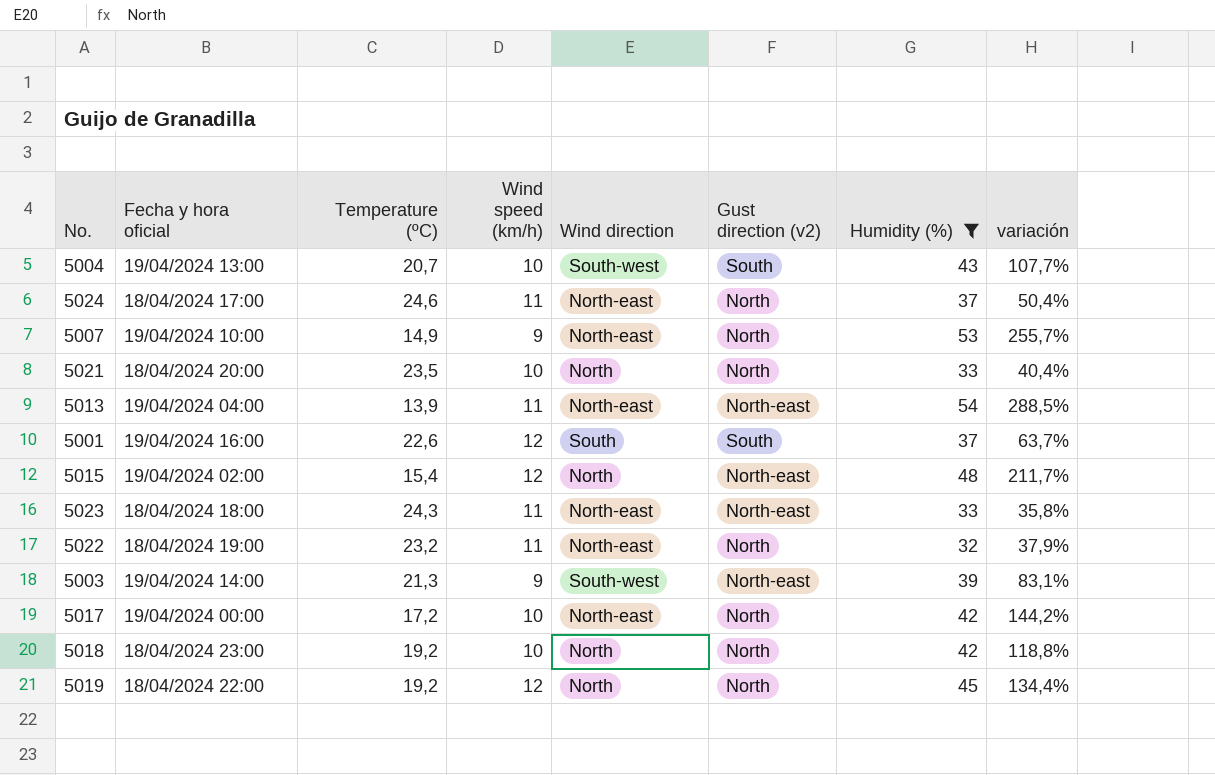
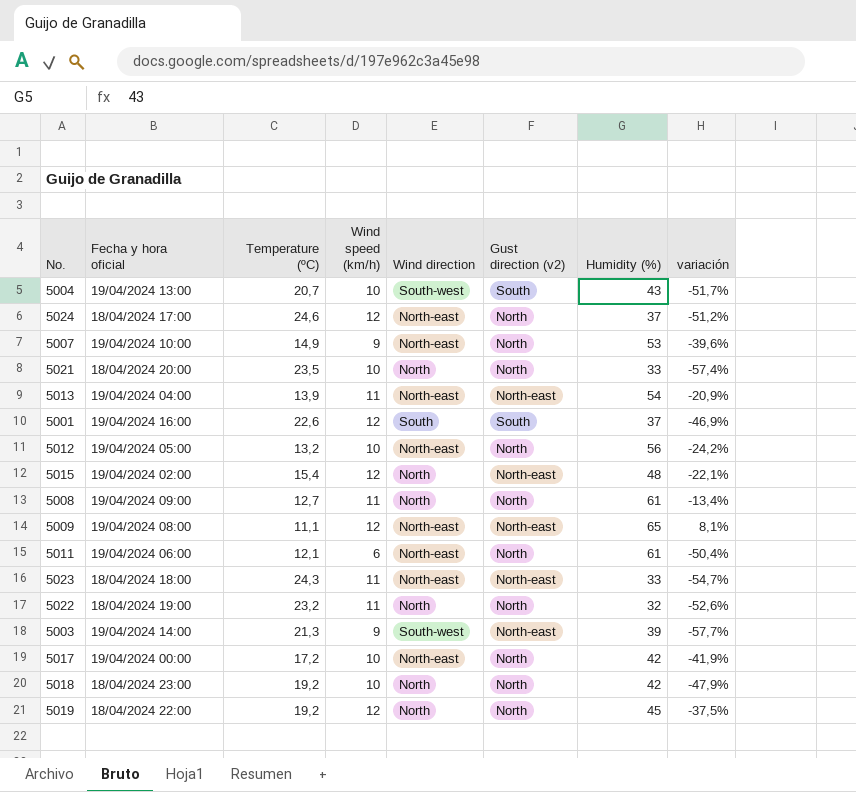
filter: Humidity (%) <= 54 -> none
column variación | formula: ([Humidity (%)] - [Temperature (ºC)]) / [Temperature (ºC)] -> ([Wind speed (km/h)] - [Temperature (ºC)]) / [Temperature (ºC)]
5024 | Wind speed (km/h): 11 -> 12
5022 | Wind direction: North-east -> North

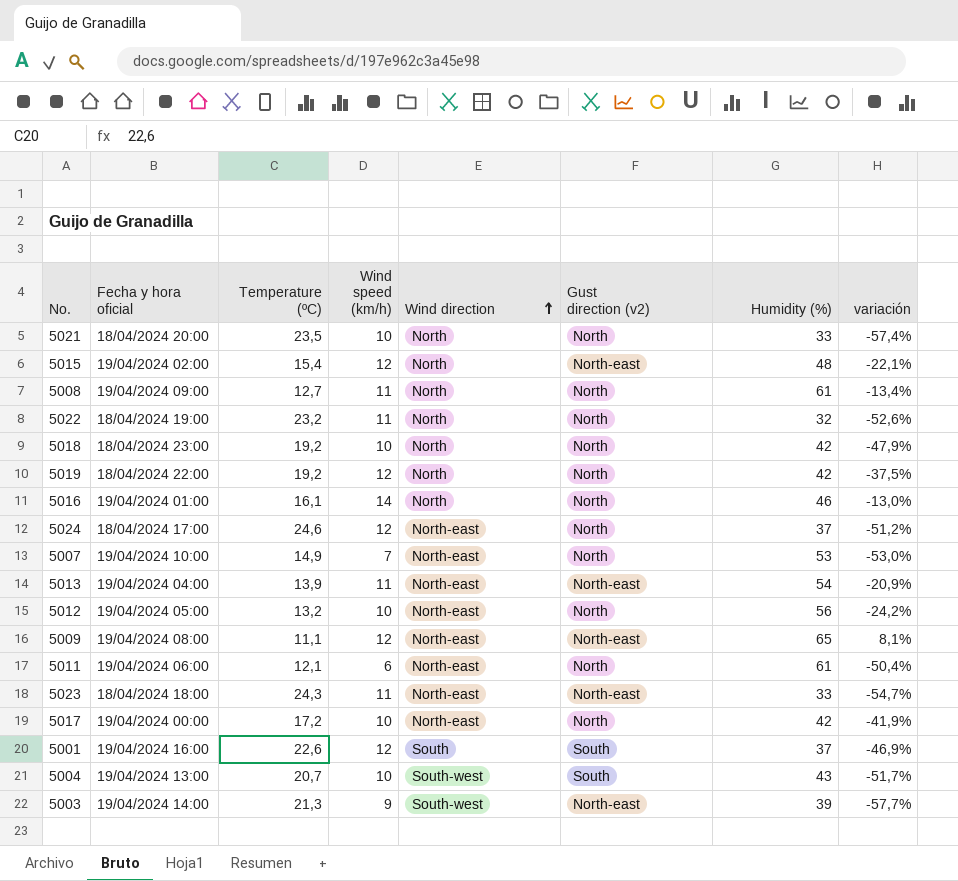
row order: none -> Wind direction ascending
5019 | Humidity (%): 45 -> 42
row 5016: none -> 19/04/2024 01:00 | 16,1 | 14 | North | North | 46 | -13,0%
5007 | Wind speed (km/h): 9 -> 7
5007 | variación: -39,6% -> -53,0%

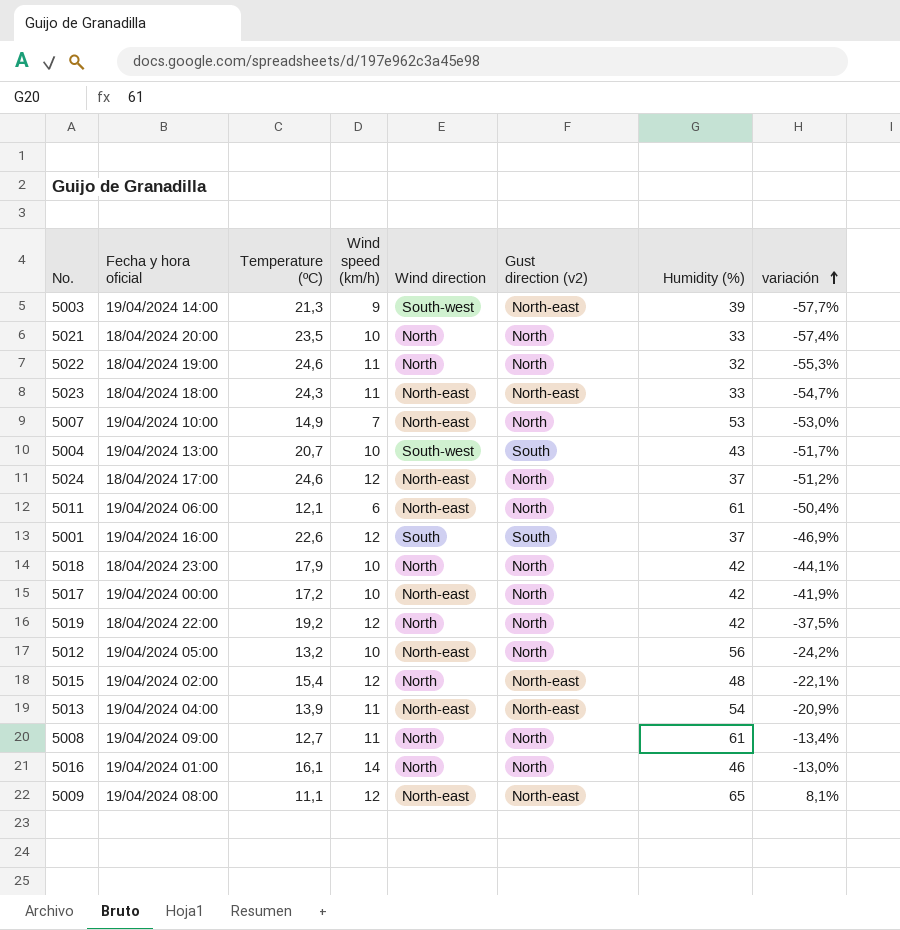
row order: Wind direction ascending -> variación ascending
5022 | Temperature (ºC): 23,2 -> 24,6
5022 | variación: -52,6% -> -55,3%
5018 | Temperature (ºC): 19,2 -> 17,9
5018 | variación: -47,9% -> -44,1%

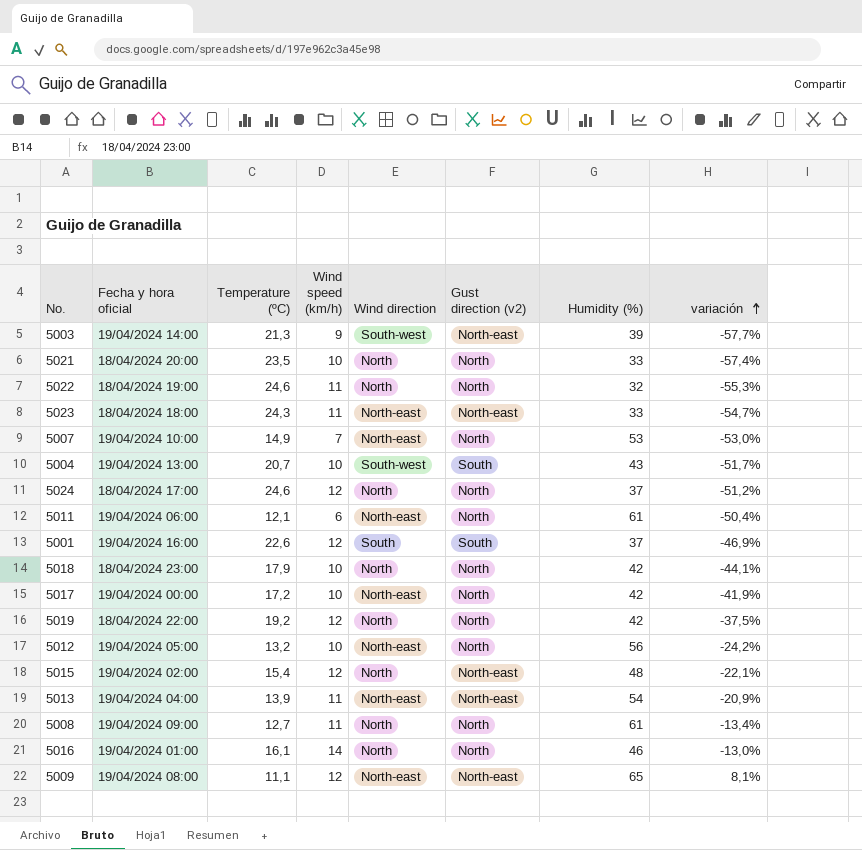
5024 | Wind direction: North-east -> North

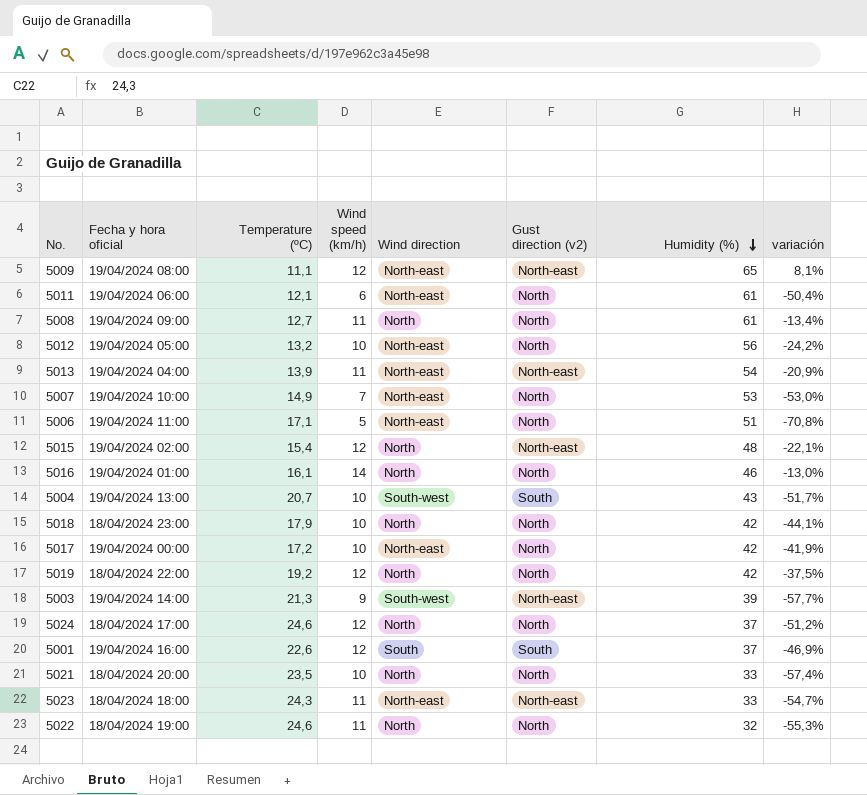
row order: variación ascending -> Humidity (%) descending
row 5006: none -> 19/04/2024 11:00 | 17,1 | 5 | North-east | North | 51 | -70,8%

